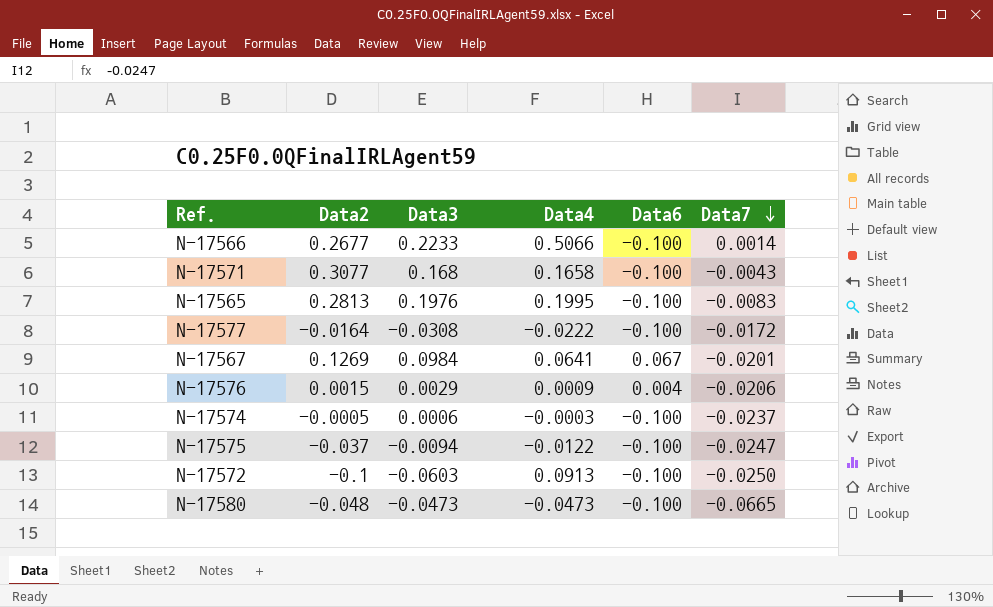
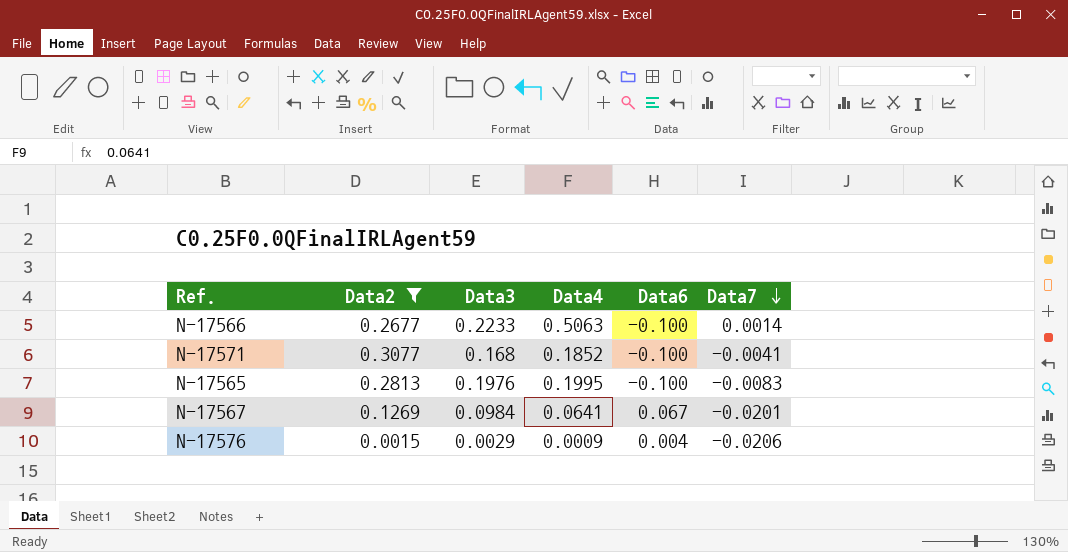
filter: none -> Data2 >= 0.0015
N-17566 | Data4: 0.5066 -> 0.5063
N-17571 | Data4: 0.1658 -> 0.1852
N-17571 | Data7: -0.0043 -> -0.0041

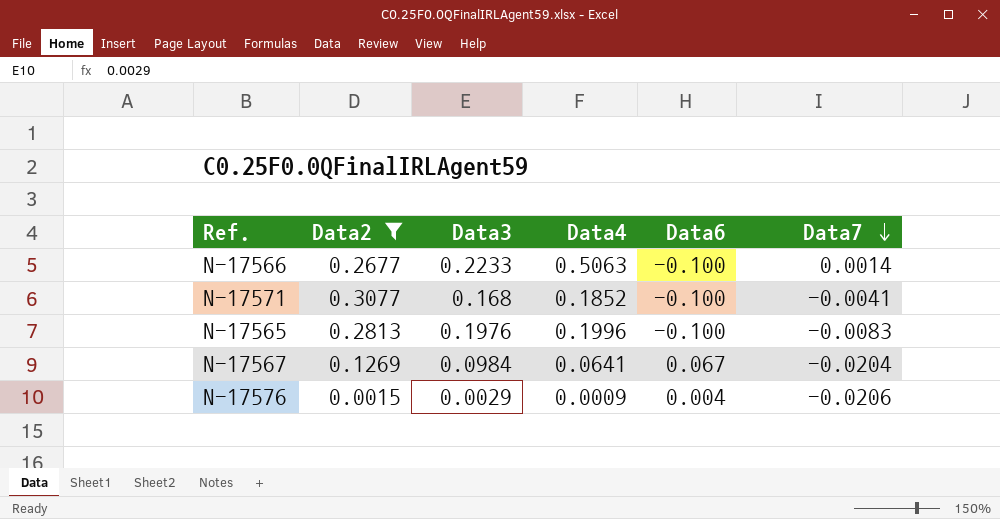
N-17565 | Data4: 0.1995 -> 0.1996
N-17567 | Data7: -0.0201 -> -0.0204

